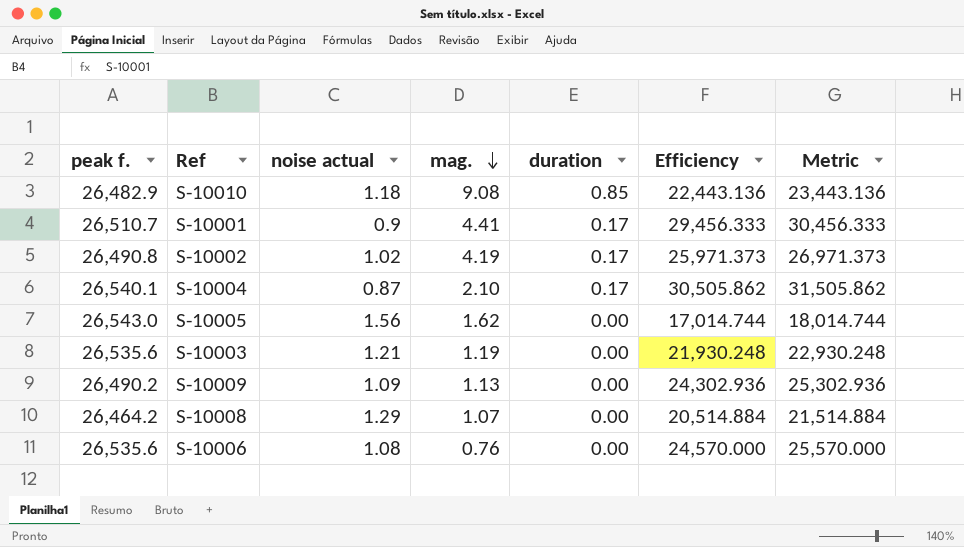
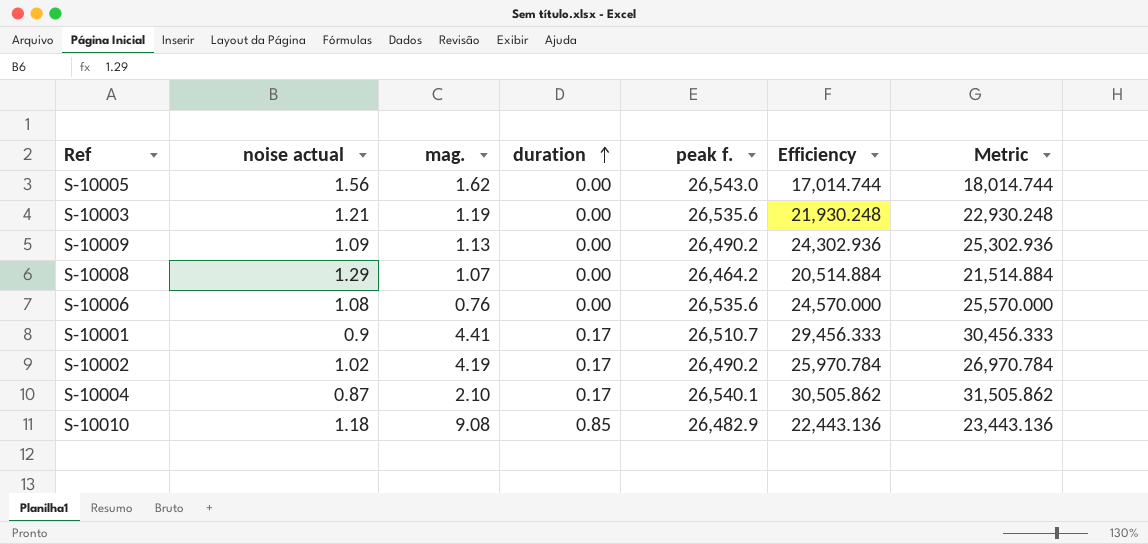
row order: mag. descending -> duration ascending
column peak f. | position: 1 -> 5
S-10002 | peak f.: 26,490.8 -> 26,490.2
S-10002 | Efficiency: 25,971.373 -> 25,970.784
S-10002 | Metric: 26,971.373 -> 26,970.784

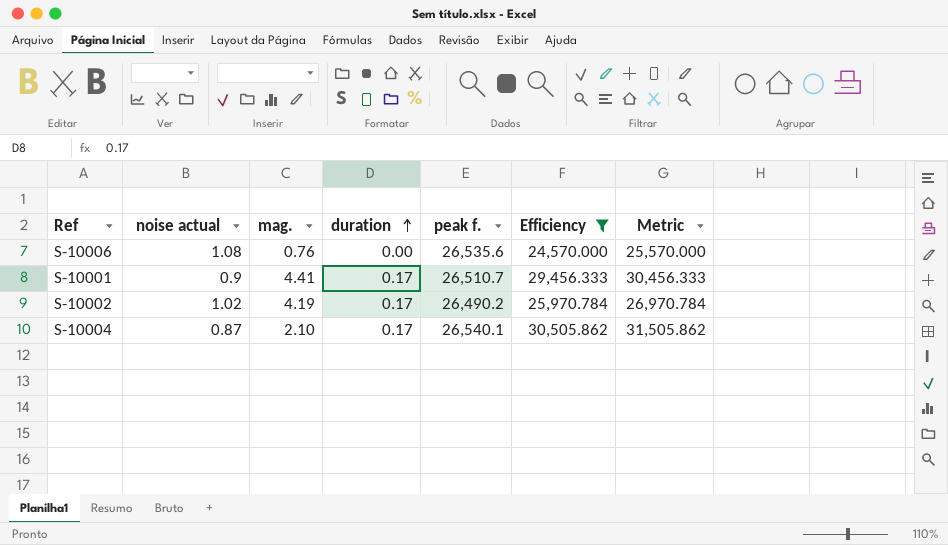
filter: none -> Efficiency >= 24,570.000

